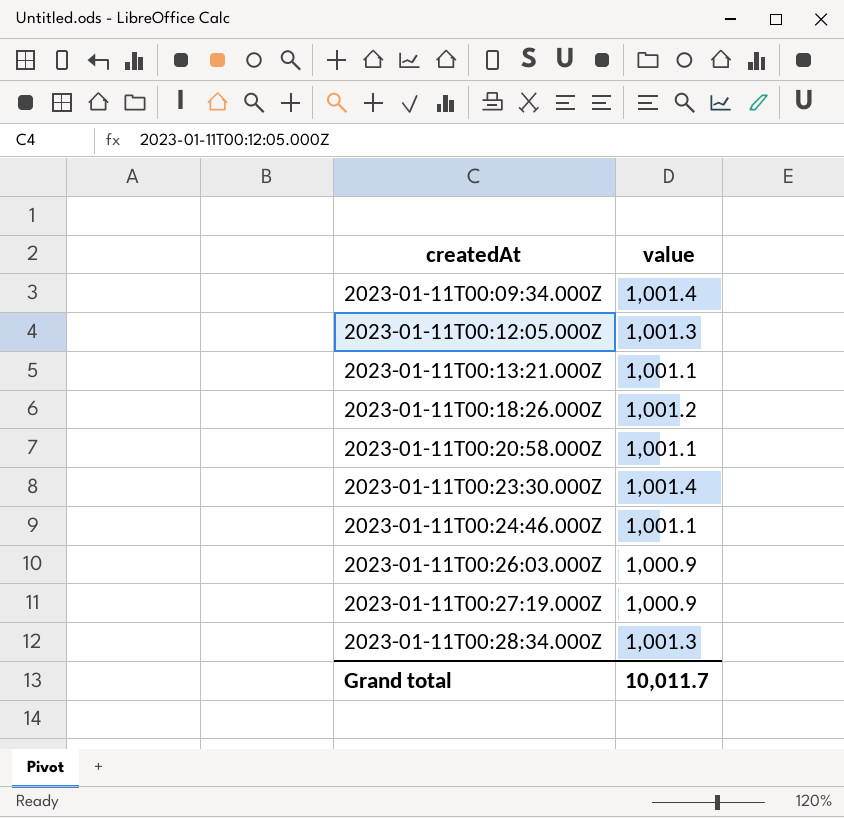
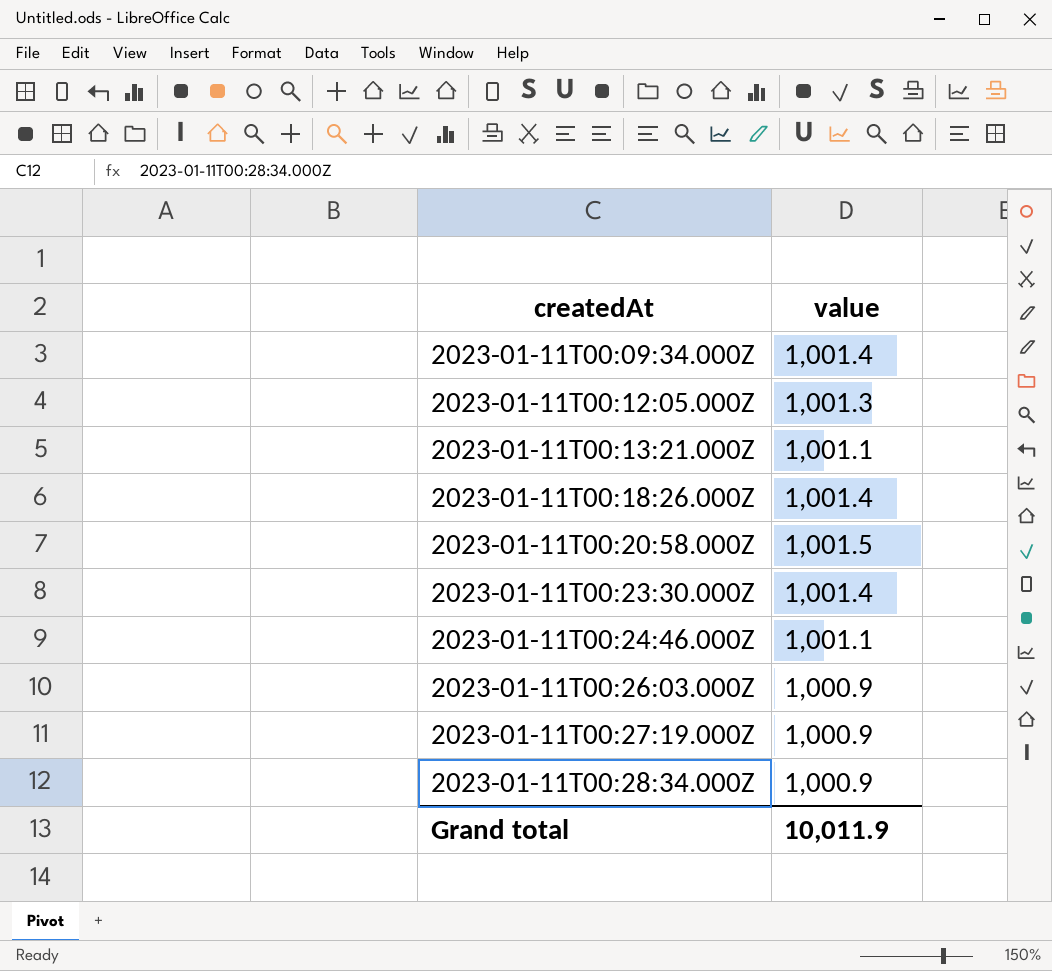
2023-01-11T00:18:26.000Z | value: 1,001.2 -> 1,001.4
2023-01-11T00:20:58.000Z | value: 1,001.1 -> 1,001.5
2023-01-11T00:28:34.000Z | value: 1,001.3 -> 1,000.9
Grand total | value: 10,011.7 -> 10,011.9

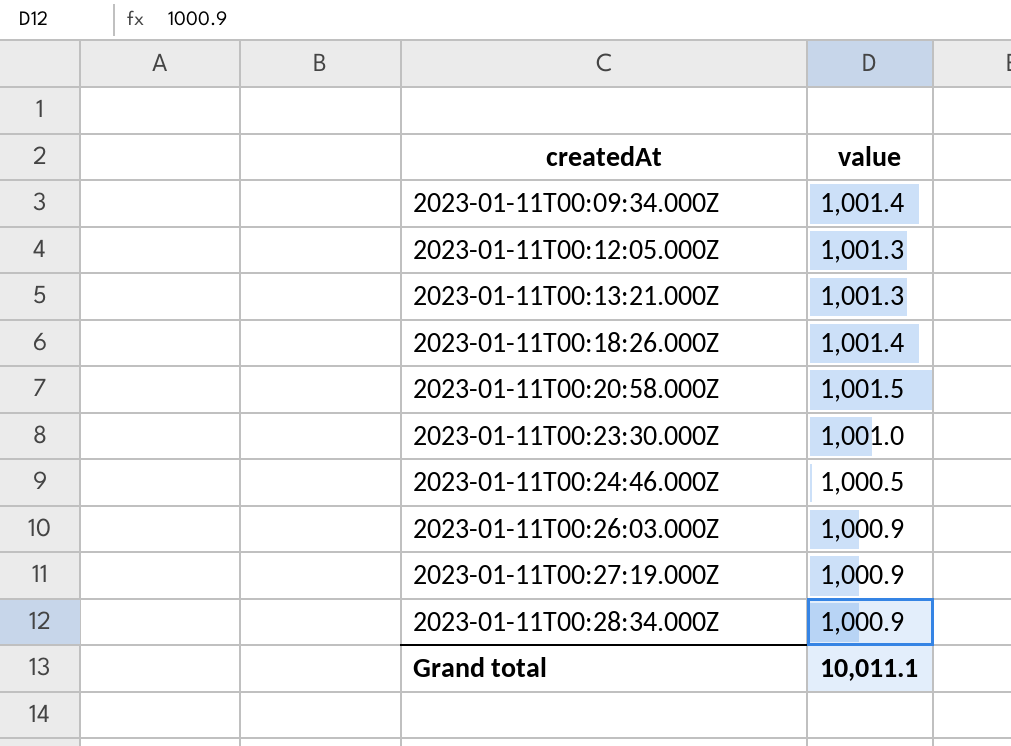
2023-01-11T00:13:21.000Z | value: 1,001.1 -> 1,001.3
2023-01-11T00:23:30.000Z | value: 1,001.4 -> 1,001.0
2023-01-11T00:24:46.000Z | value: 1,001.1 -> 1,000.5
Grand total | value: 10,011.9 -> 10,011.1

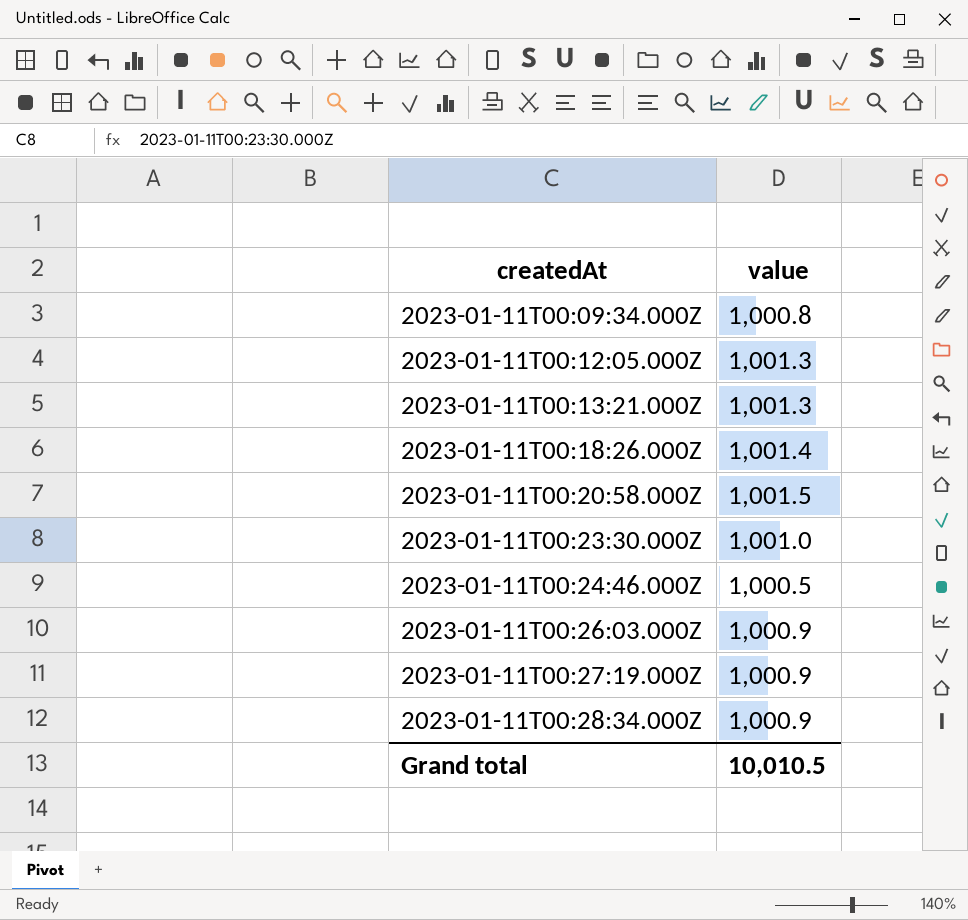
2023-01-11T00:09:34.000Z | value: 1,001.4 -> 1,000.8
Grand total | value: 10,011.1 -> 10,010.5

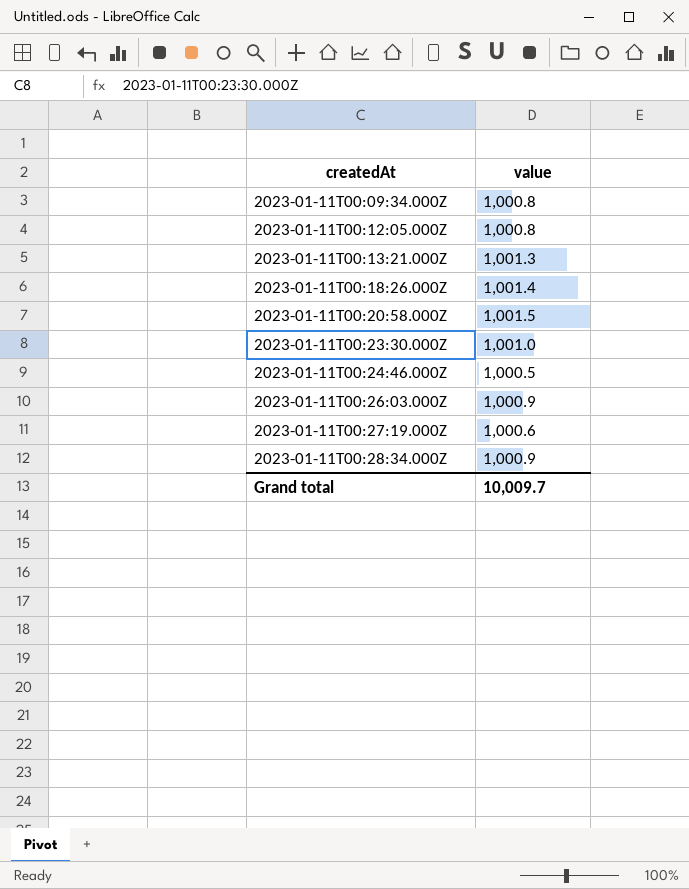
2023-01-11T00:12:05.000Z | value: 1,001.3 -> 1,000.8
2023-01-11T00:27:19.000Z | value: 1,000.9 -> 1,000.6
Grand total | value: 10,010.5 -> 10,009.7

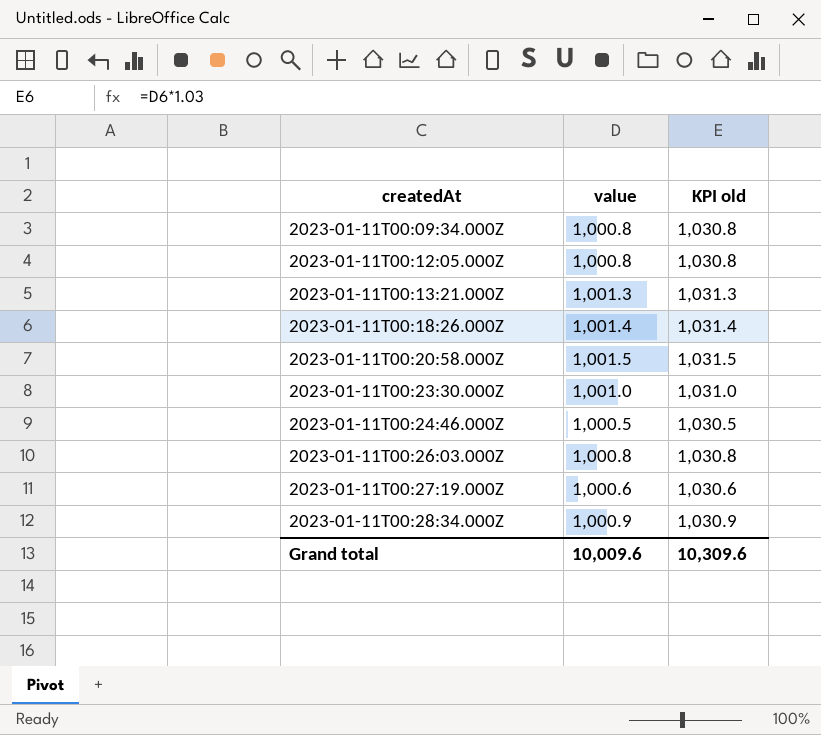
column KPI old | formula: none -> [value] * 1.03
2023-01-11T00:26:03.000Z | value: 1,000.9 -> 1,000.8
Grand total | value: 10,009.7 -> 10,009.6

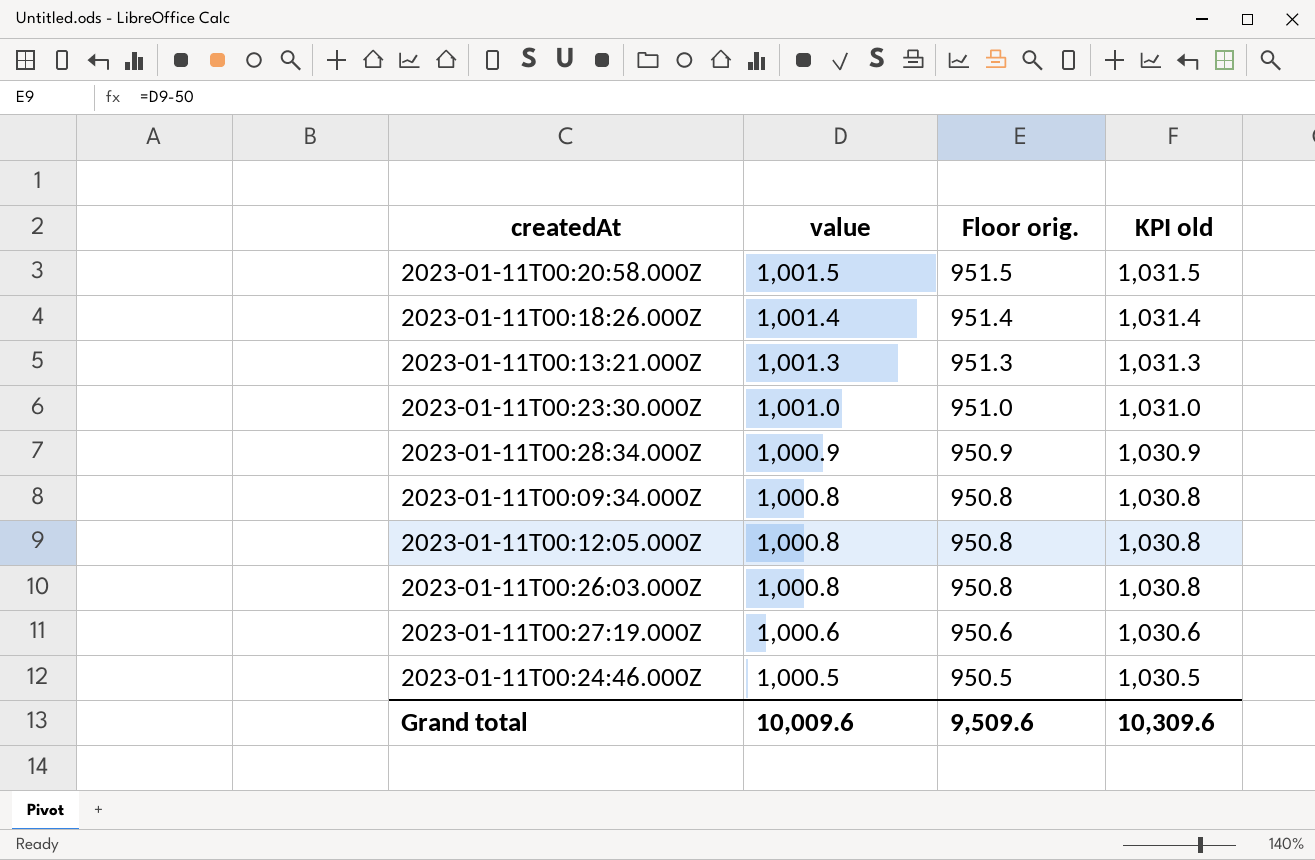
row order: createdAt ascending -> value descending
column Floor orig. | formula: none -> [value] - 50

